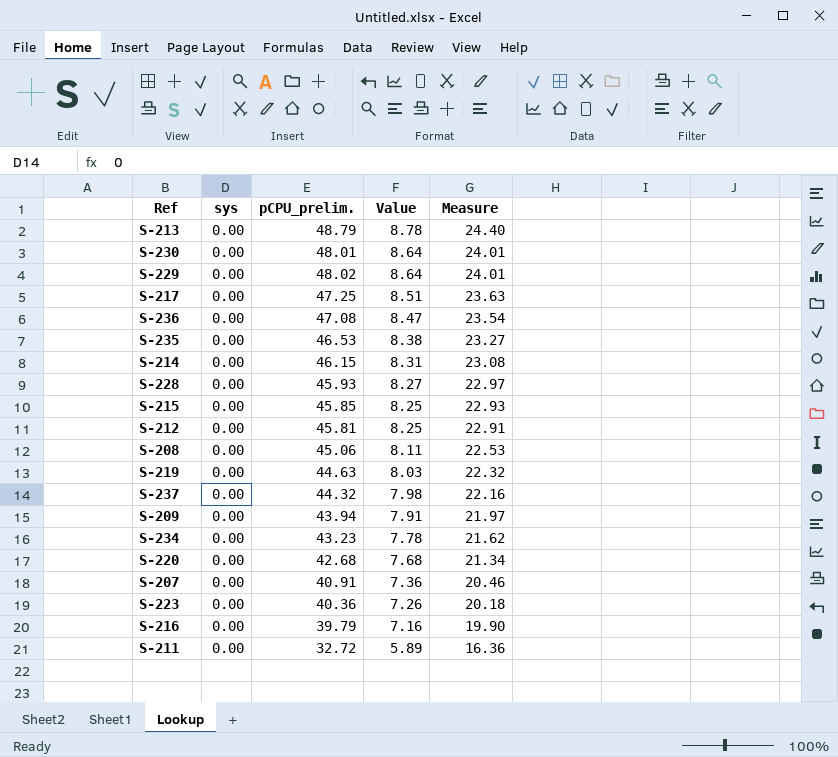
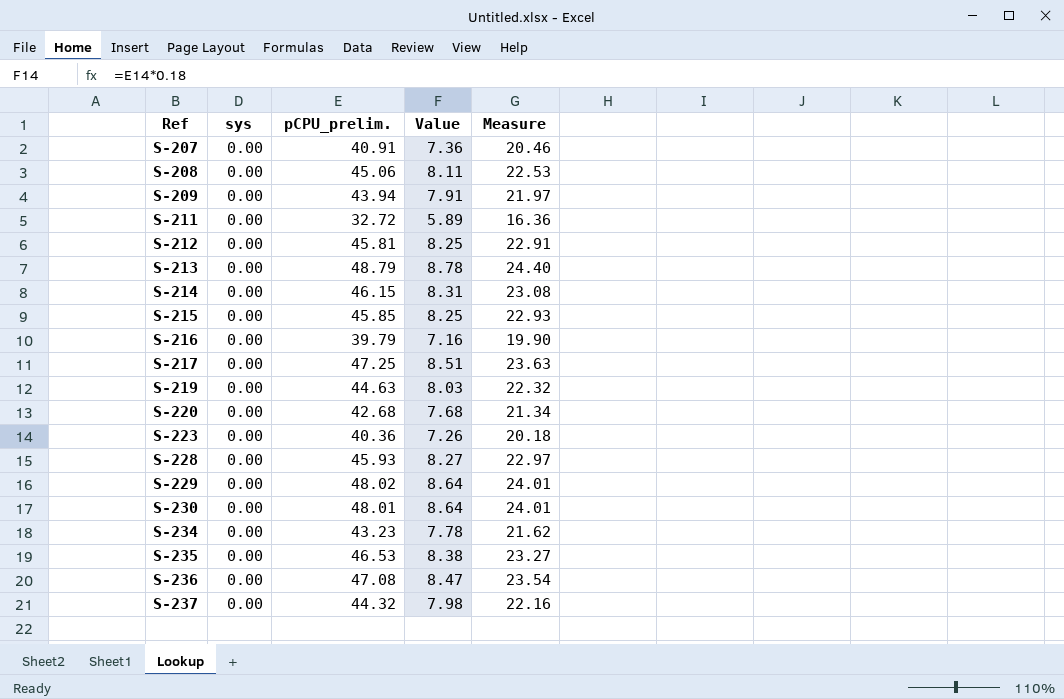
row order: Value descending -> Ref ascending

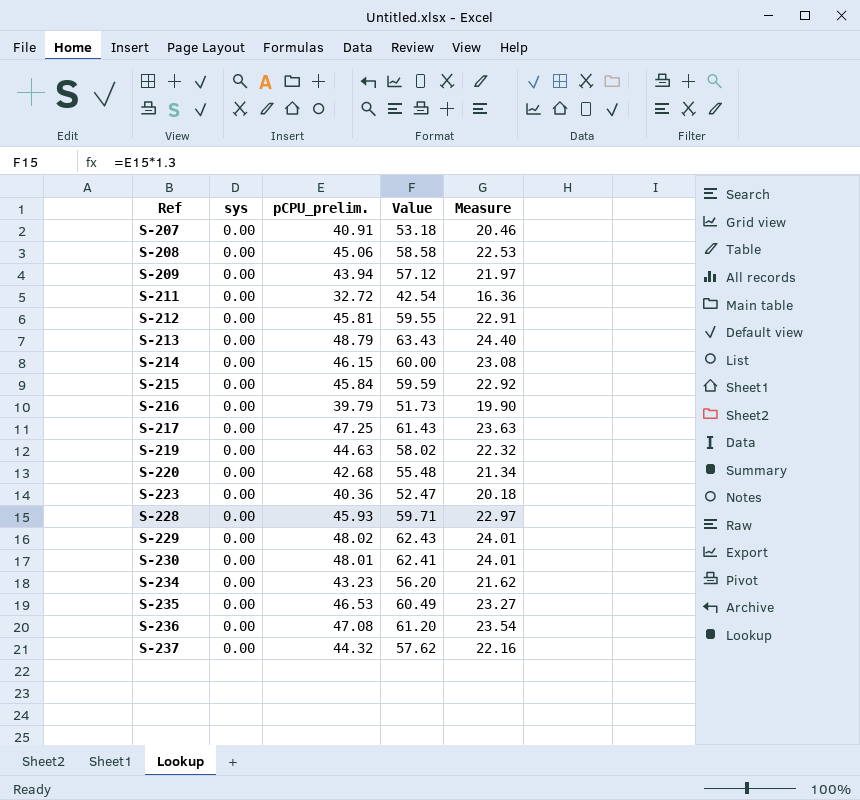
column Value | formula: [pCPU_prelim.] * 0.18 -> [pCPU_prelim.] * 1.3
S-215 | pCPU_prelim.: 45.85 -> 45.84
S-215 | Measure: 22.93 -> 22.92

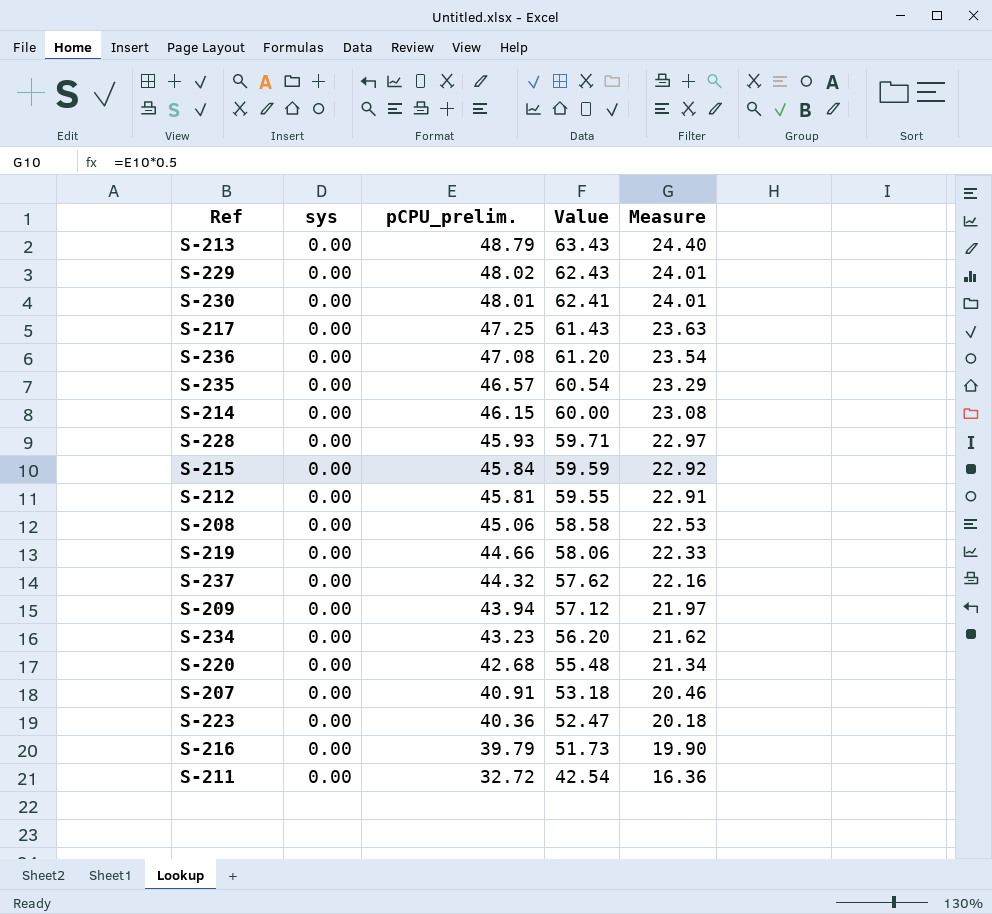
row order: Ref ascending -> pCPU_prelim. descending
S-235 | pCPU_prelim.: 46.53 -> 46.57
S-235 | Value: 60.49 -> 60.54
S-235 | Measure: 23.27 -> 23.29
S-219 | pCPU_prelim.: 44.63 -> 44.66
S-219 | Value: 58.02 -> 58.06
S-219 | Measure: 22.32 -> 22.33

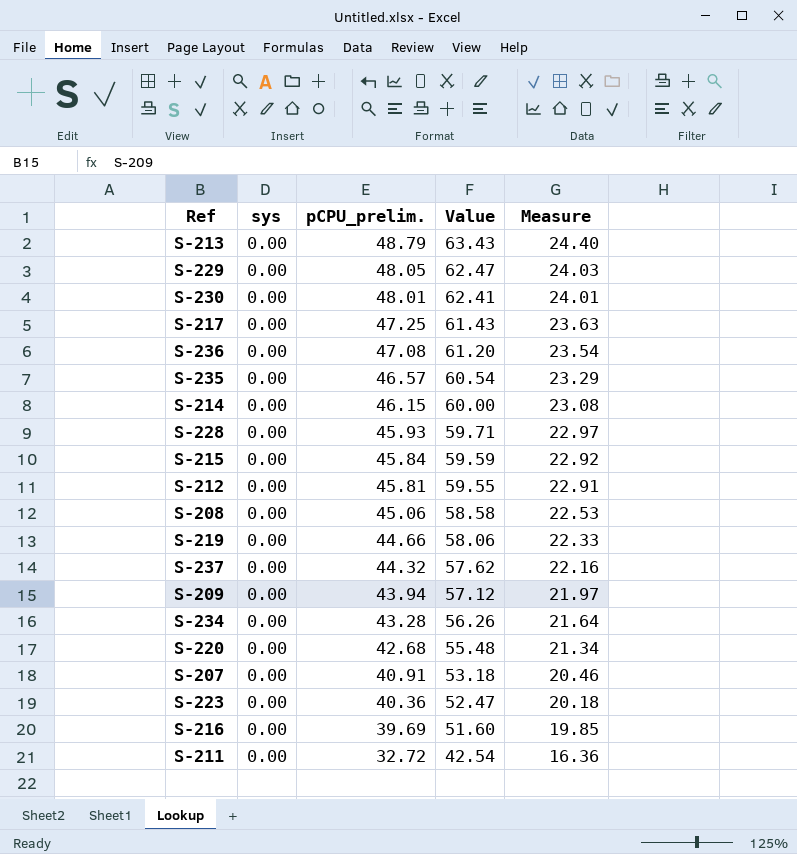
S-229 | pCPU_prelim.: 48.02 -> 48.05
S-229 | Value: 62.43 -> 62.47
S-229 | Measure: 24.01 -> 24.03
S-234 | pCPU_prelim.: 43.23 -> 43.28
S-234 | Value: 56.20 -> 56.26
S-234 | Measure: 21.62 -> 21.64
S-216 | pCPU_prelim.: 39.79 -> 39.69
S-216 | Value: 51.73 -> 51.60
S-216 | Measure: 19.90 -> 19.85

